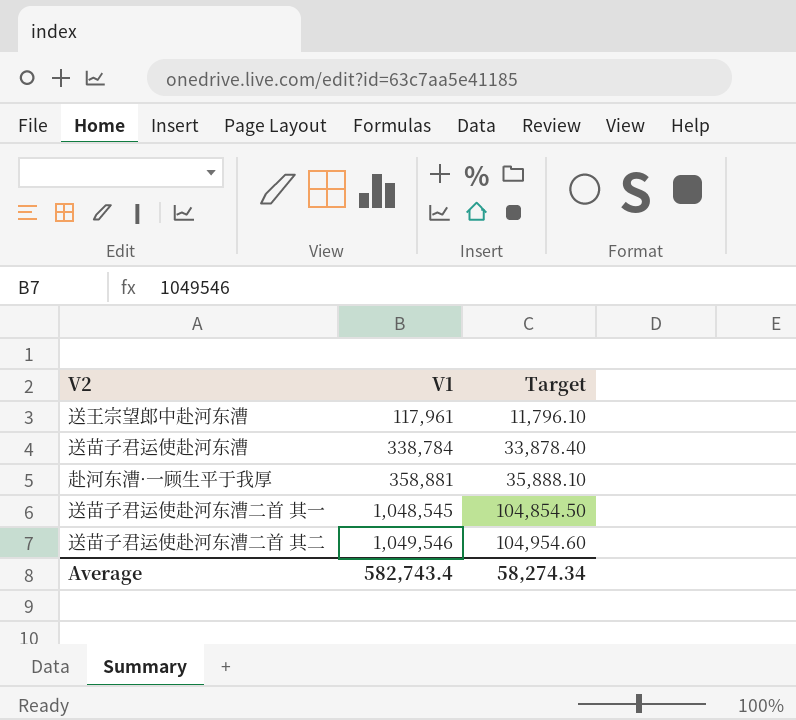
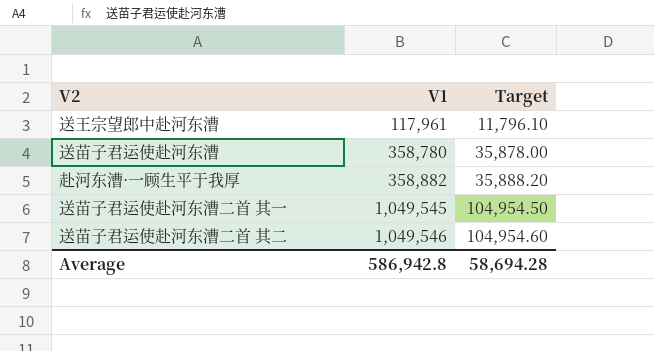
送苗子君运使赴河东漕 | V1: 338,784 -> 358,780
送苗子君运使赴河东漕 | Target: 33,878.40 -> 35,878.00
赴河东漕·一顾生平于我厚 | V1: 358,881 -> 358,882
赴河东漕·一顾生平于我厚 | Target: 35,888.10 -> 35,888.20
送苗子君运使赴河东漕二首 其一 | V1: 1,048,545 -> 1,049,545
送苗子君运使赴河东漕二首 其一 | Target: 104,854.50 -> 104,954.50
Average | V1: 582,743.4 -> 586,942.8
Average | Target: 58,274.34 -> 58,694.28

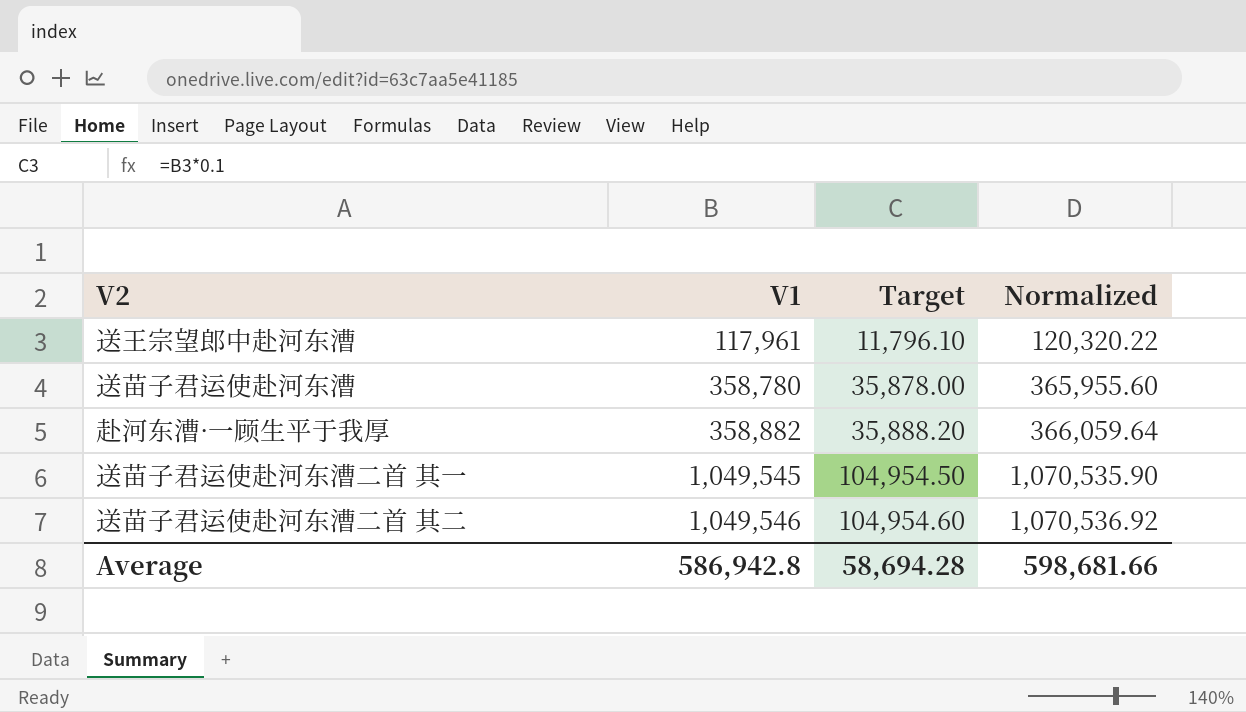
column Normalized | formula: none -> [V1] * 1.02

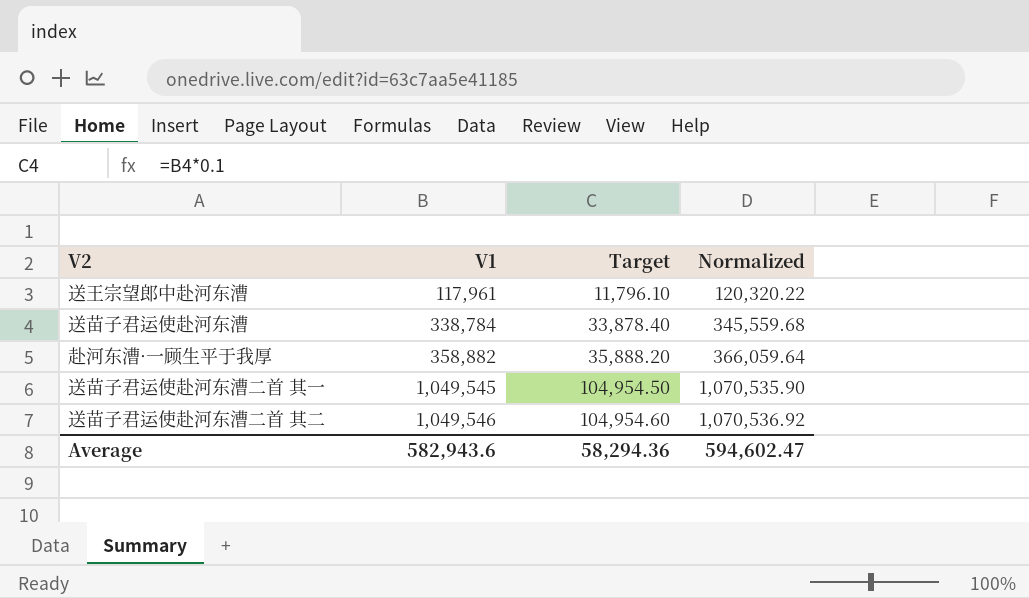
送苗子君运使赴河东漕 | V1: 358,780 -> 338,784
送苗子君运使赴河东漕 | Target: 35,878.00 -> 33,878.40
送苗子君运使赴河东漕 | Normalized: 365,955.60 -> 345,559.68
Average | V1: 586,942.8 -> 582,943.6
Average | Target: 58,694.28 -> 58,294.36
Average | Normalized: 598,681.66 -> 594,602.47

